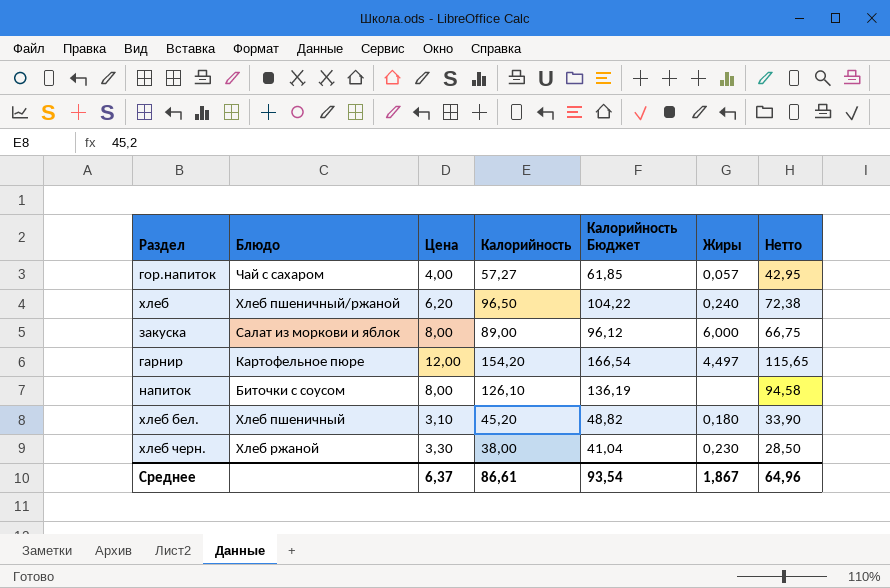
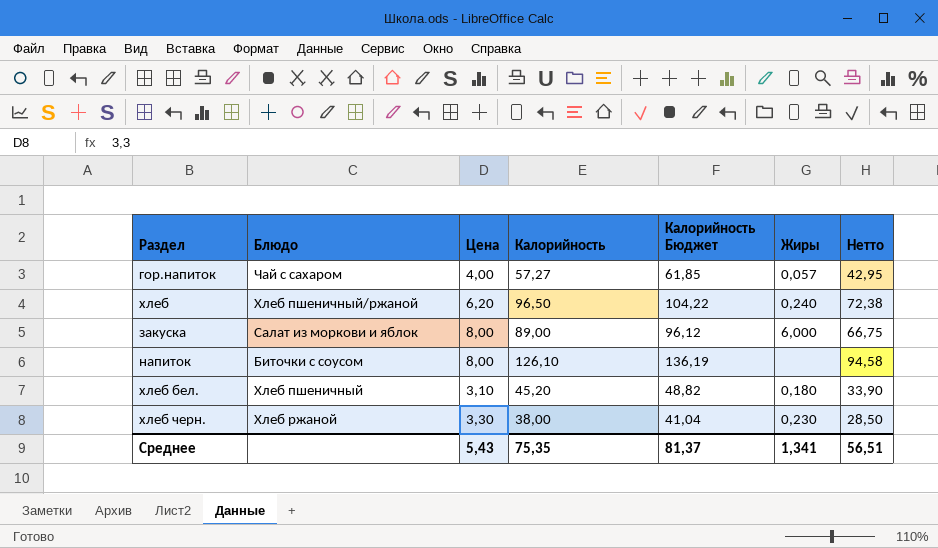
row гарнир: Картофельное пюре | 12,00 | 154,20 | 166,54 | 4,497 | 115,65 -> none
Среднее | Цена: 6,37 -> 5,43
Среднее | Калорийность: 86,61 -> 75,35
Среднее | Калорийность Бюджет: 93,54 -> 81,37
Среднее | Жиры: 1,867 -> 1,341
Среднее | Нетто: 64,96 -> 56,51

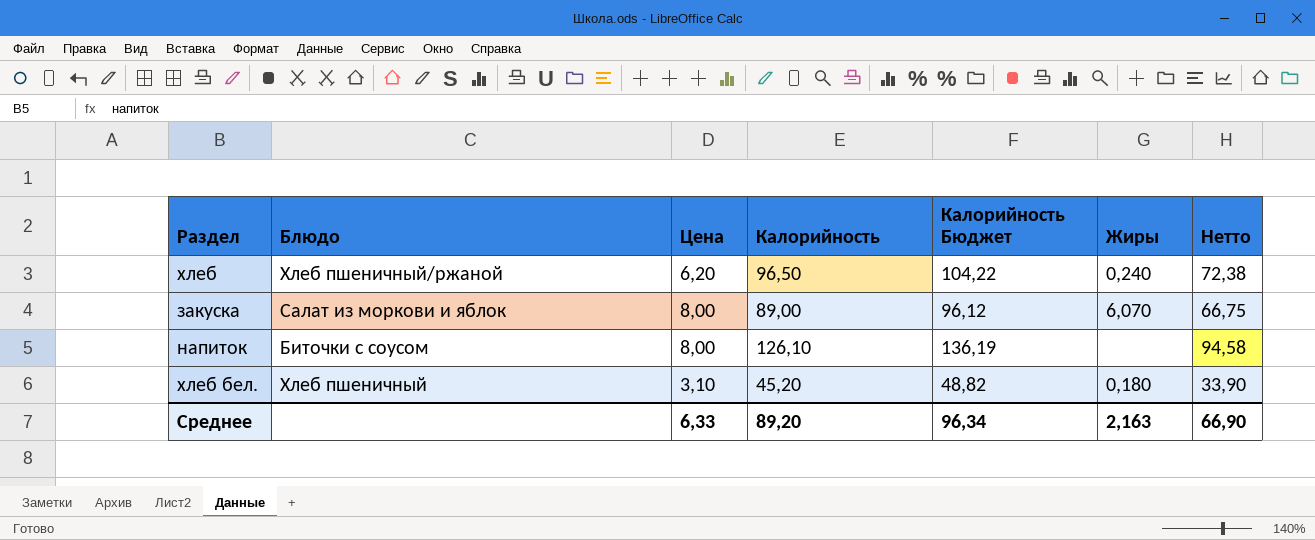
row гор.напиток: Чай с сахаром | 4,00 | 57,27 | 61,85 | 0,057 | 42,95 -> none
row хлеб черн.: Хлеб ржаной | 3,30 | 38,00 | 41,04 | 0,230 | 28,50 -> none
закуска | Жиры: 6,000 -> 6,070
Среднее | Цена: 5,43 -> 6,33
Среднее | Калорийность: 75,35 -> 89,20
Среднее | Калорийность Бюджет: 81,37 -> 96,34
Среднее | Жиры: 1,341 -> 2,163
Среднее | Нетто: 56,51 -> 66,90

